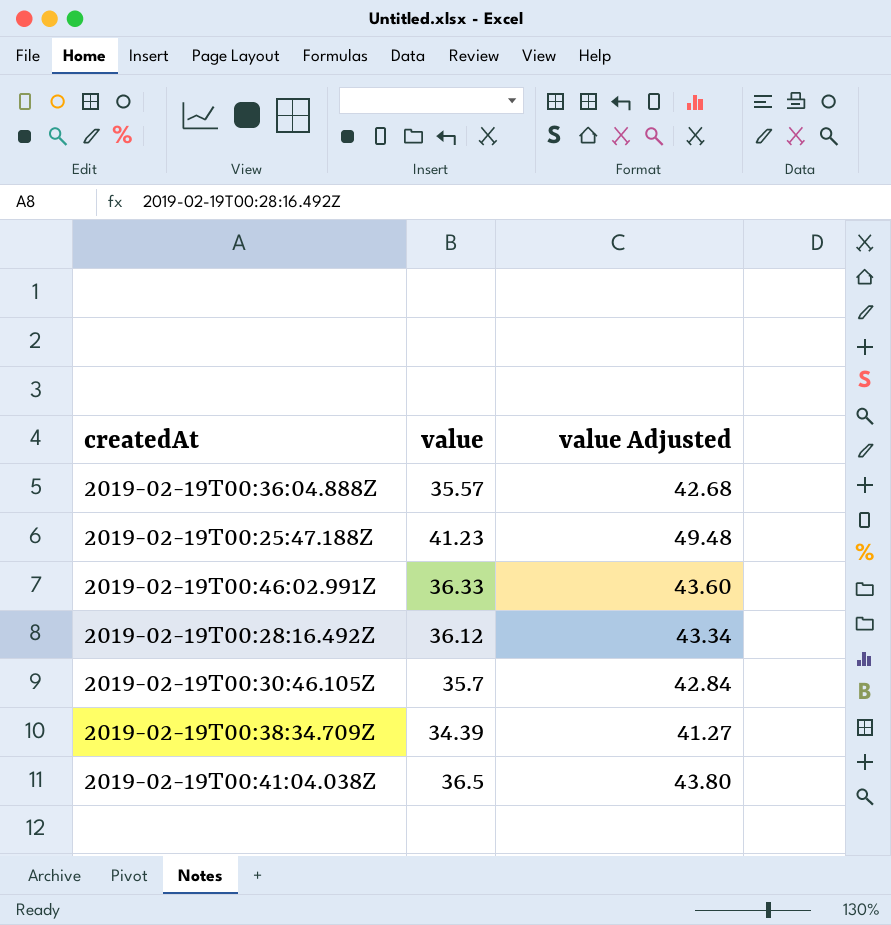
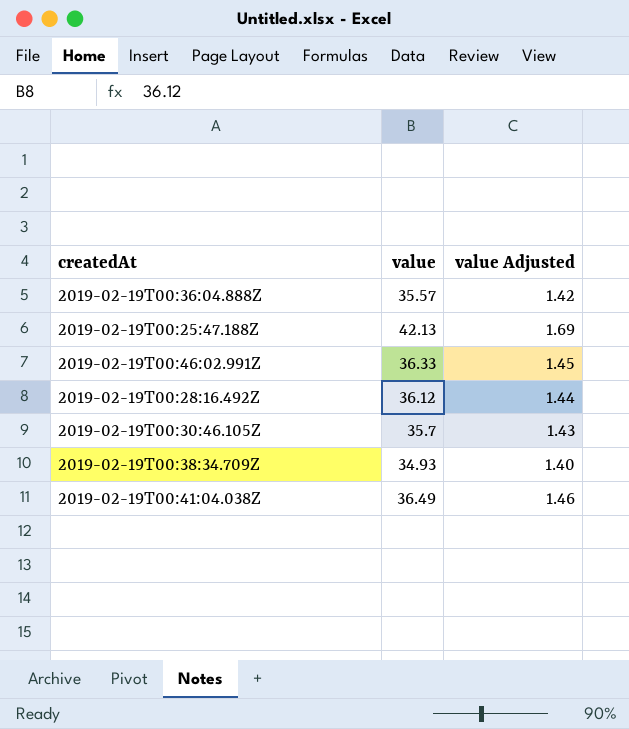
column value Adjusted | formula: [value] * 1.2 -> [value] * 0.04
2019-02-19T00:25:47.188Z | value: 41.23 -> 42.13
2019-02-19T00:38:34.709Z | value: 34.39 -> 34.93
2019-02-19T00:41:04.038Z | value: 36.5 -> 36.49

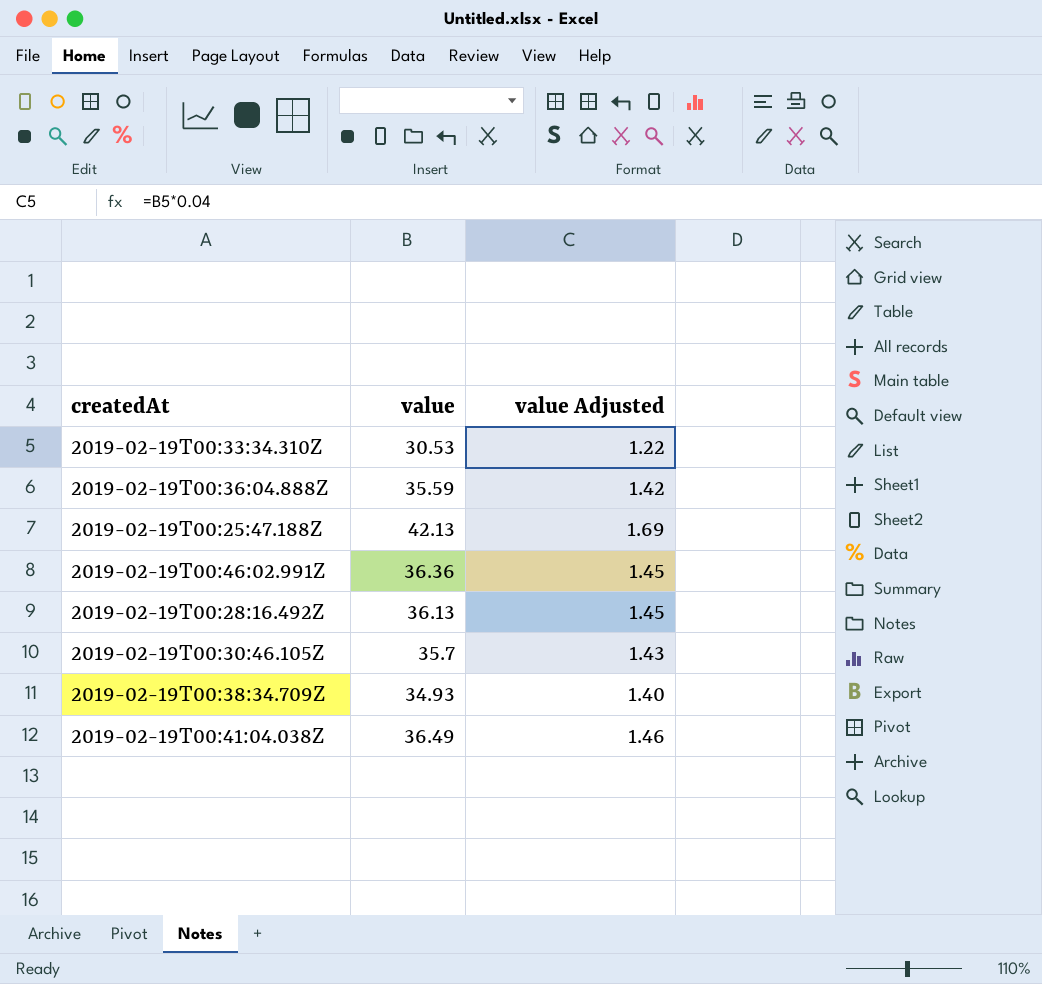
row 2019-02-19T00:33:34.310Z: none -> 30.53 | 1.22
2019-02-19T00:36:04.888Z | value: 35.57 -> 35.59
2019-02-19T00:46:02.991Z | value: 36.33 -> 36.36
2019-02-19T00:28:16.492Z | value: 36.12 -> 36.13
2019-02-19T00:28:16.492Z | value Adjusted: 1.44 -> 1.45

